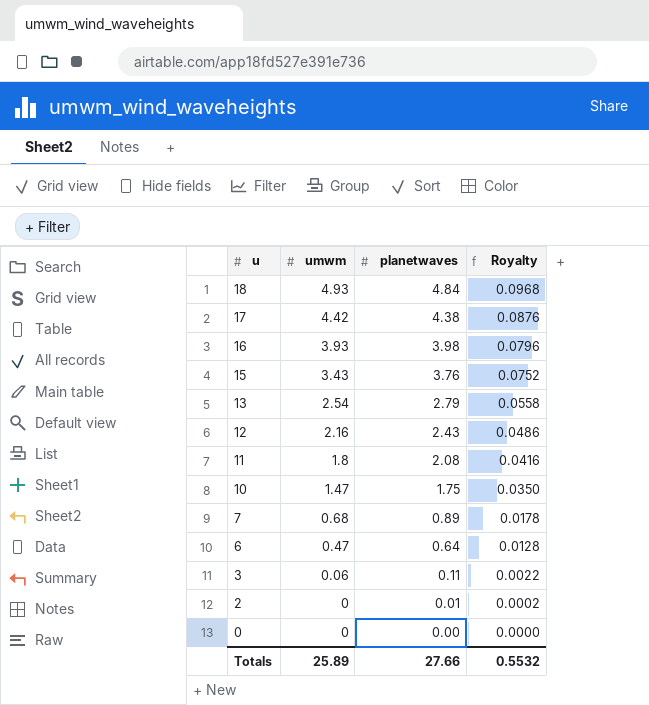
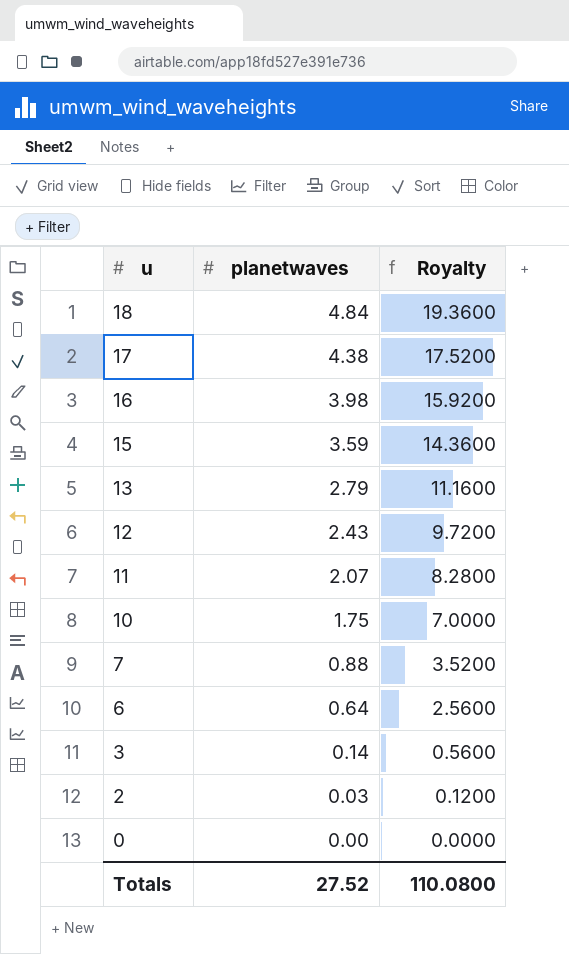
column umwm | position: 2 -> none
column Royalty | formula: [planetwaves] * 0.02 -> [planetwaves] * 4
15 | planetwaves: 3.76 -> 3.59
11 | planetwaves: 2.08 -> 2.07
7 | planetwaves: 0.89 -> 0.88
3 | planetwaves: 0.11 -> 0.14
2 | planetwaves: 0.01 -> 0.03
Totals | planetwaves: 27.66 -> 27.52
Totals | Royalty: 0.5532 -> 110.0800

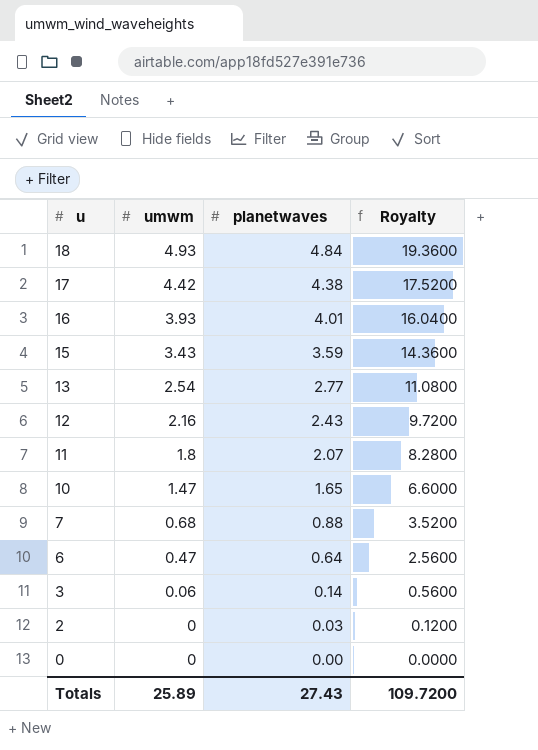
column umwm | position: none -> 2
16 | planetwaves: 3.98 -> 4.01
16 | Royalty: 15.9200 -> 16.0400
13 | planetwaves: 2.79 -> 2.77
13 | Royalty: 11.1600 -> 11.0800
10 | planetwaves: 1.75 -> 1.65
10 | Royalty: 7.0000 -> 6.6000
Totals | planetwaves: 27.52 -> 27.43
Totals | Royalty: 110.0800 -> 109.7200

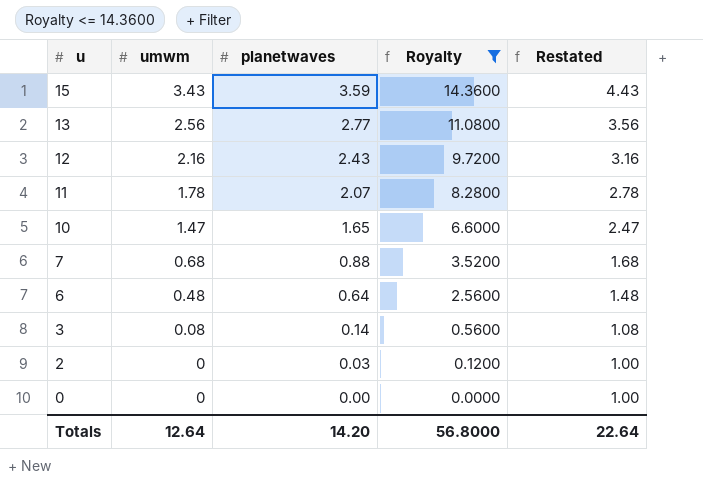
filter: none -> Royalty <= 14.3600
column Restated | formula: none -> [umwm] + 1
13 | umwm: 2.54 -> 2.56
11 | umwm: 1.8 -> 1.78
6 | umwm: 0.47 -> 0.48
3 | umwm: 0.06 -> 0.08
Totals | umwm: 25.89 -> 12.64
Totals | planetwaves: 27.43 -> 14.20
Totals | Royalty: 109.7200 -> 56.8000

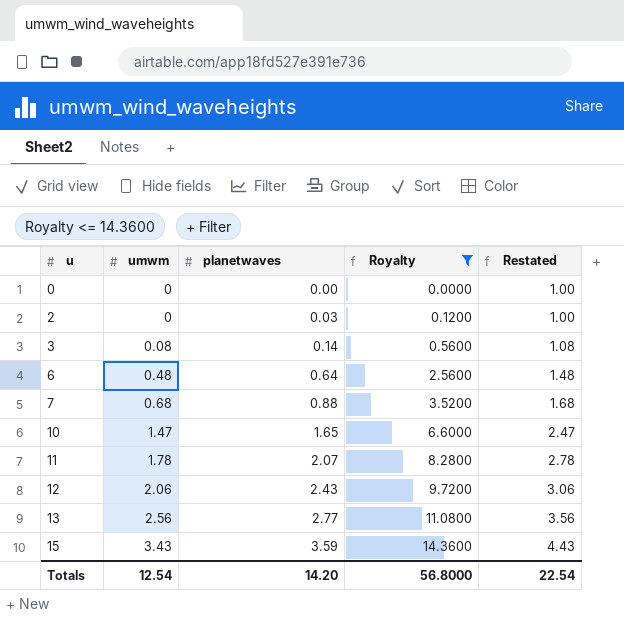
row order: u descending -> u ascending
12 | umwm: 2.16 -> 2.06
12 | Restated: 3.16 -> 3.06
Totals | umwm: 12.64 -> 12.54
Totals | Restated: 22.64 -> 22.54

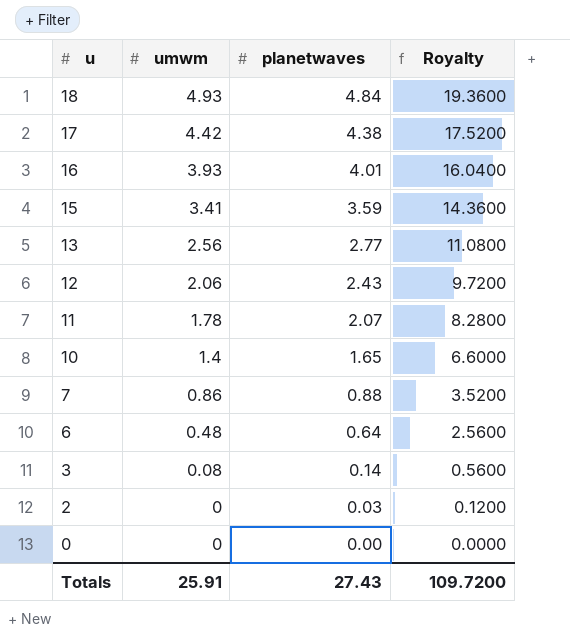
filter: Royalty <= 14.3600 -> none
row order: u ascending -> u descending
column Restated | formula: [umwm] + 1 -> none
15 | umwm: 3.43 -> 3.41
10 | umwm: 1.47 -> 1.4
7 | umwm: 0.68 -> 0.86
Totals | umwm: 12.54 -> 25.91
Totals | planetwaves: 14.20 -> 27.43
Totals | Royalty: 56.8000 -> 109.7200

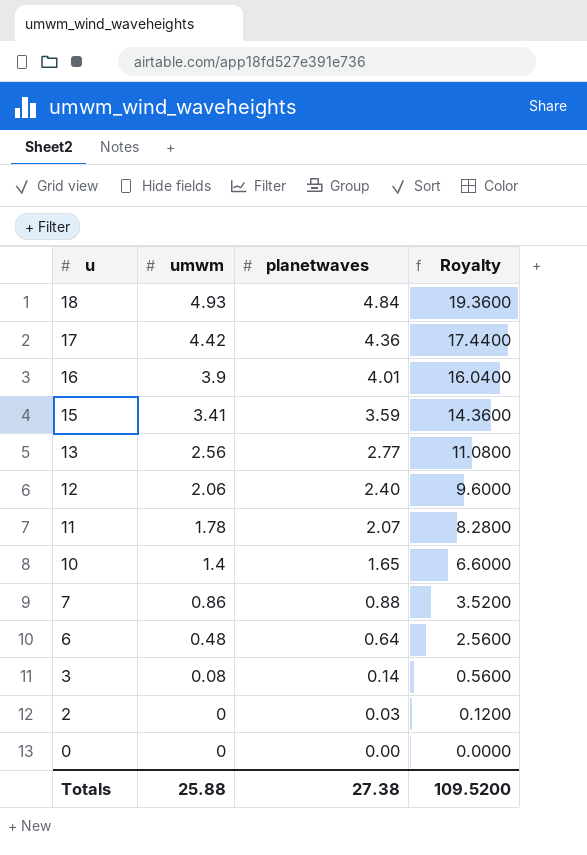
17 | planetwaves: 4.38 -> 4.36
17 | Royalty: 17.5200 -> 17.4400
16 | umwm: 3.93 -> 3.9
12 | planetwaves: 2.43 -> 2.40
12 | Royalty: 9.7200 -> 9.6000
Totals | umwm: 25.91 -> 25.88
Totals | planetwaves: 27.43 -> 27.38
Totals | Royalty: 109.7200 -> 109.5200

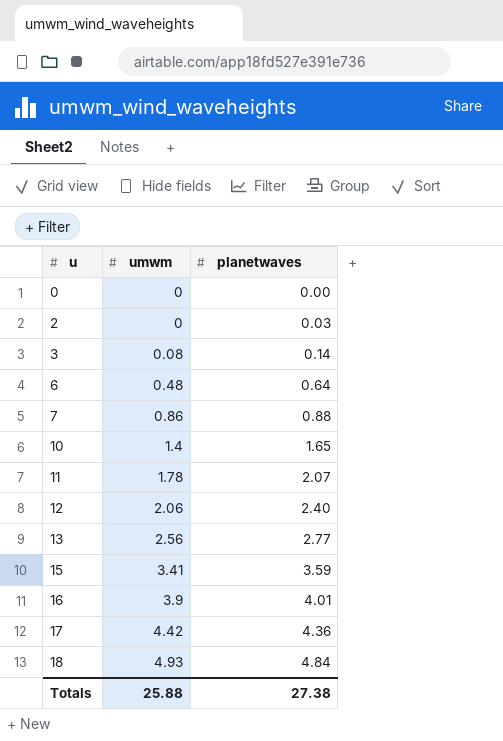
row order: u descending -> u ascending
column Royalty | formula: [planetwaves] * 4 -> none

